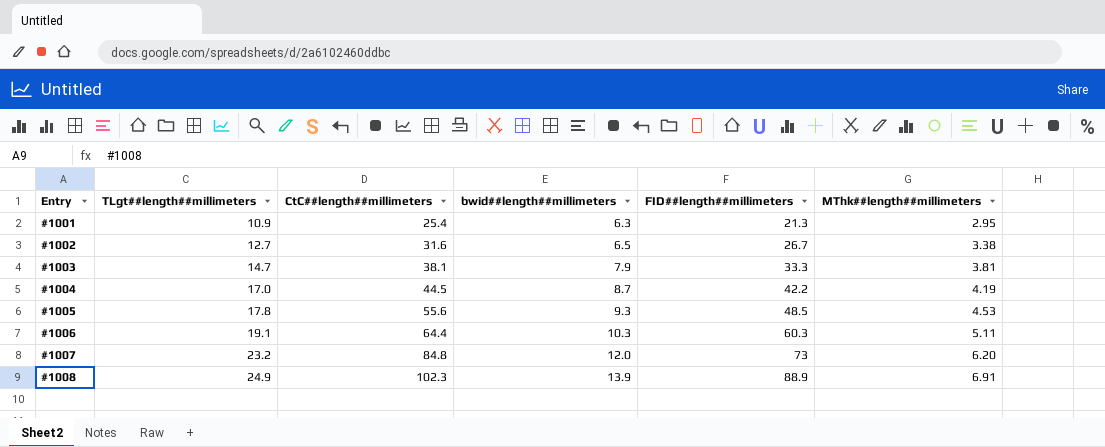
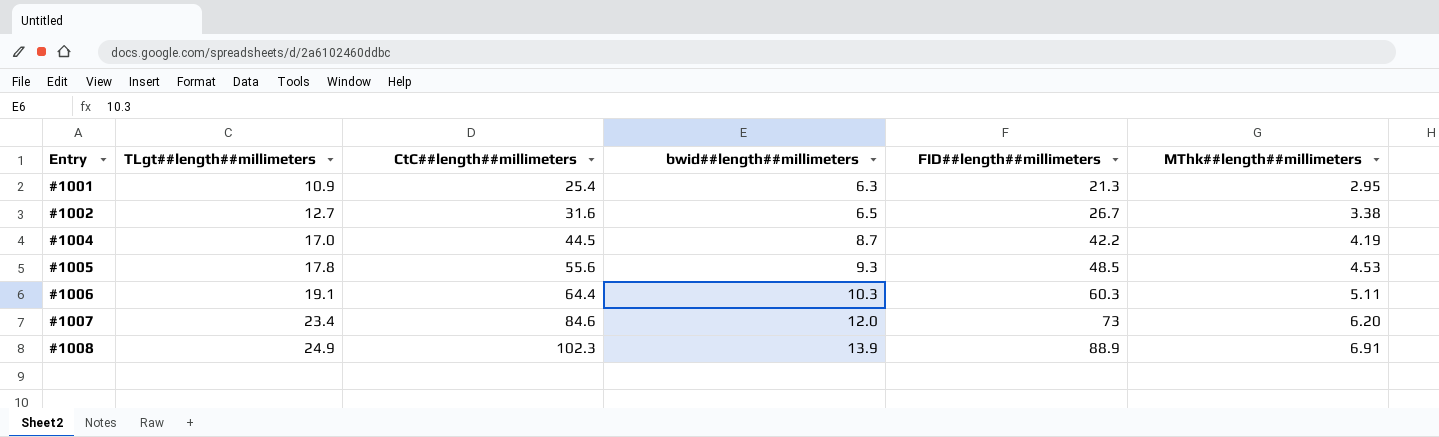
row #1003: 14.7 | 38.1 | 7.9 | 33.3 | 3.81 -> none
#1007 | TLgt##length##millimeters: 23.2 -> 23.4
#1007 | CtC##length##millimeters: 84.8 -> 84.6

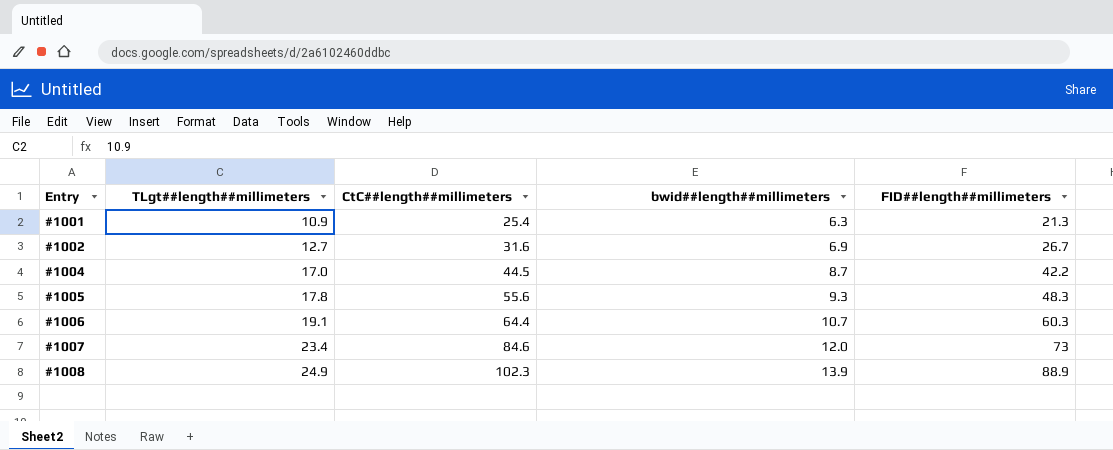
column MThk##length##millimeters | position: 6 -> none
#1002 | bwid##length##millimeters: 6.5 -> 6.9
#1005 | FID##length##millimeters: 48.5 -> 48.3
#1006 | bwid##length##millimeters: 10.3 -> 10.7

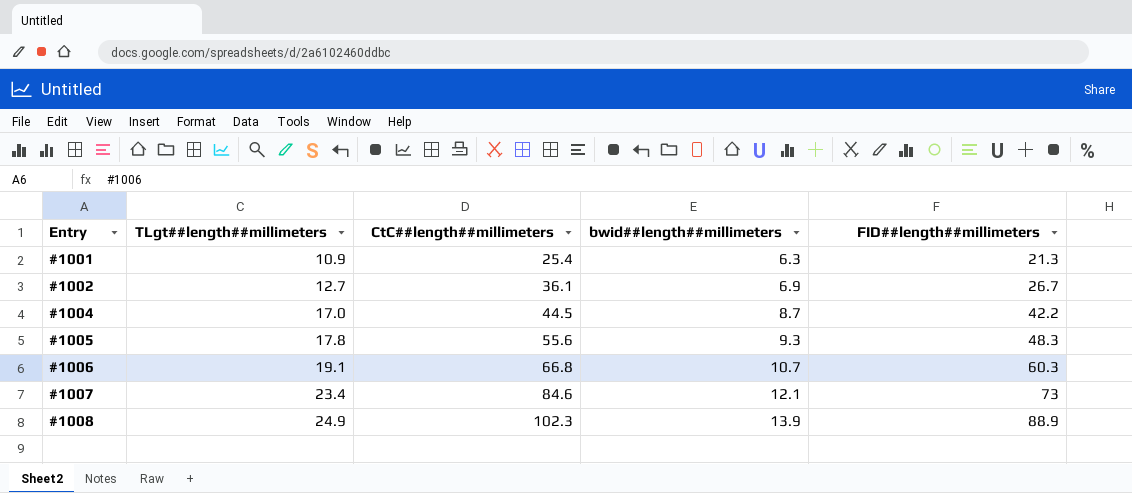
#1002 | CtC##length##millimeters: 31.6 -> 36.1
#1006 | CtC##length##millimeters: 64.4 -> 66.8
#1007 | bwid##length##millimeters: 12.0 -> 12.1

